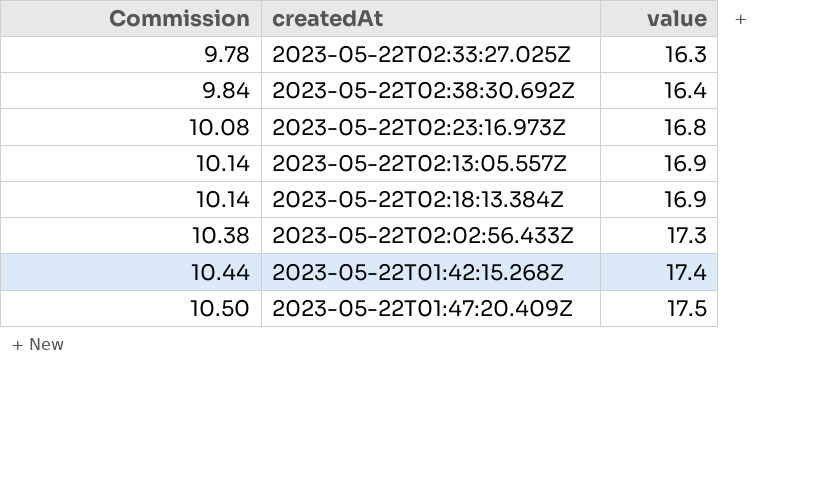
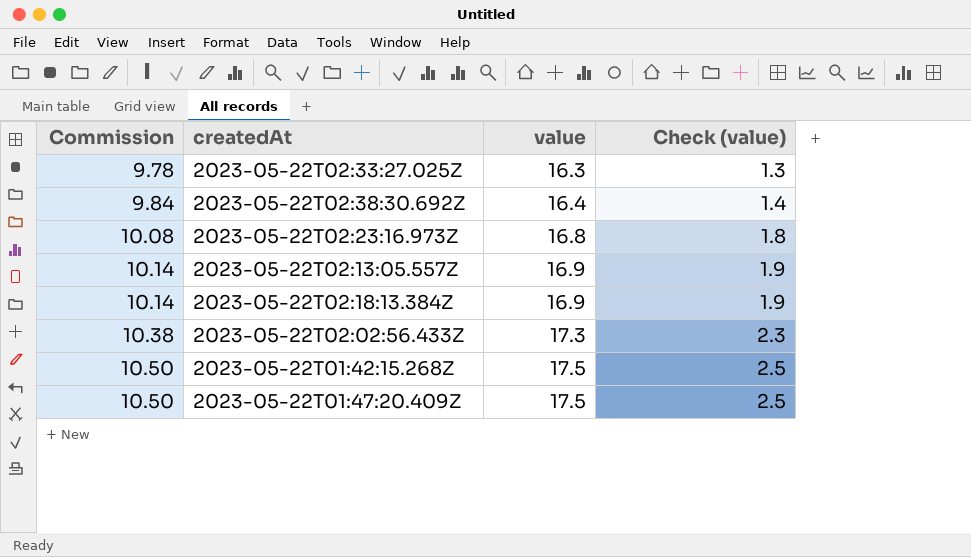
column Check (value) | formula: none -> [value] - 15
2023-05-22T01:42:15.268Z | Commission: 10.44 -> 10.50
2023-05-22T01:42:15.268Z | value: 17.4 -> 17.5

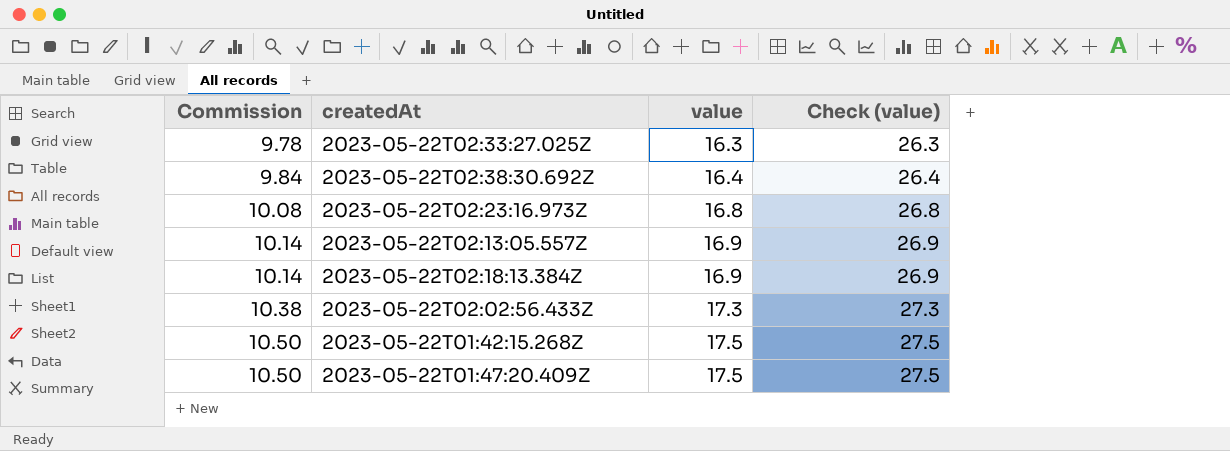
column Check (value) | formula: [value] - 15 -> [value] + 10

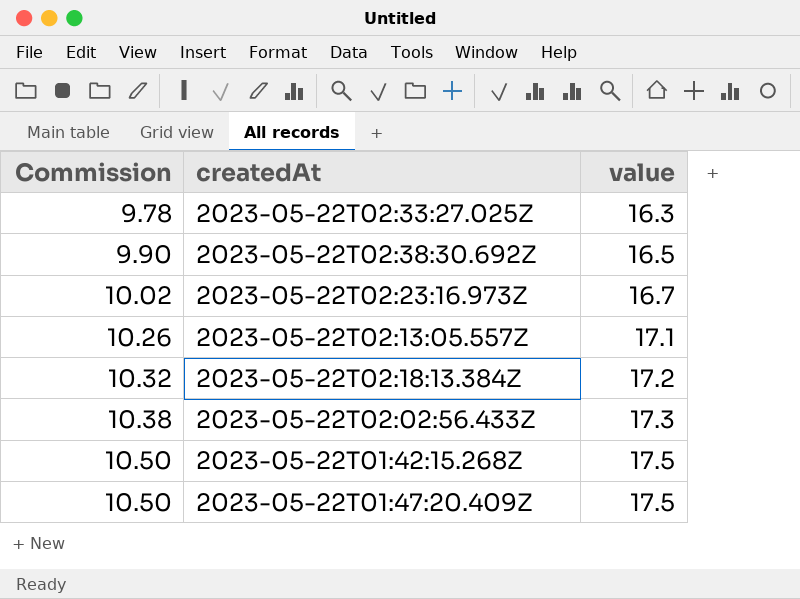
column Check (value) | formula: [value] + 10 -> none
2023-05-22T02:38:30.692Z | Commission: 9.84 -> 9.90
2023-05-22T02:38:30.692Z | value: 16.4 -> 16.5
2023-05-22T02:23:16.973Z | Commission: 10.08 -> 10.02
2023-05-22T02:23:16.973Z | value: 16.8 -> 16.7
2023-05-22T02:13:05.557Z | Commission: 10.14 -> 10.26
2023-05-22T02:13:05.557Z | value: 16.9 -> 17.1
2023-05-22T02:18:13.384Z | Commission: 10.14 -> 10.32
2023-05-22T02:18:13.384Z | value: 16.9 -> 17.2

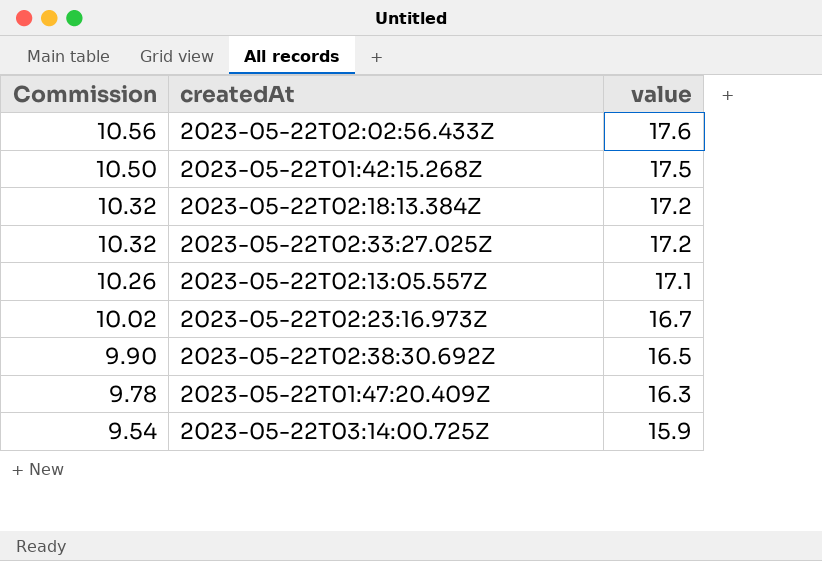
row order: Commission ascending -> Commission descending
2023-05-22T02:02:56.433Z | Commission: 10.38 -> 10.56
2023-05-22T02:02:56.433Z | value: 17.3 -> 17.6
2023-05-22T02:33:27.025Z | Commission: 9.78 -> 10.32
2023-05-22T02:33:27.025Z | value: 16.3 -> 17.2
2023-05-22T01:47:20.409Z | Commission: 10.50 -> 9.78
2023-05-22T01:47:20.409Z | value: 17.5 -> 16.3
row 2023-05-22T03:14:00.725Z: none -> 9.54 | 15.9

